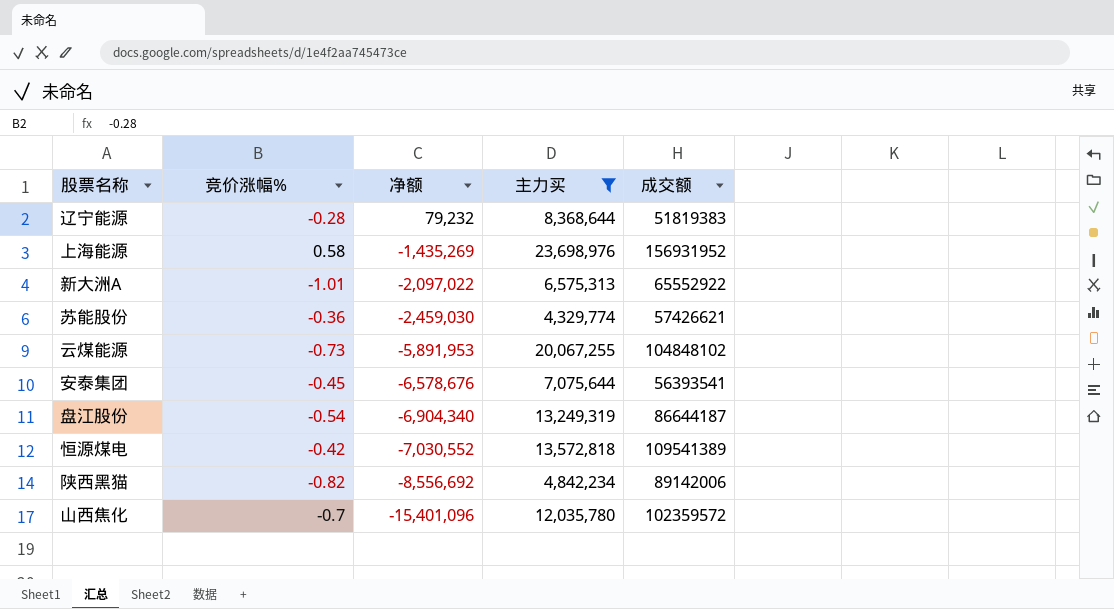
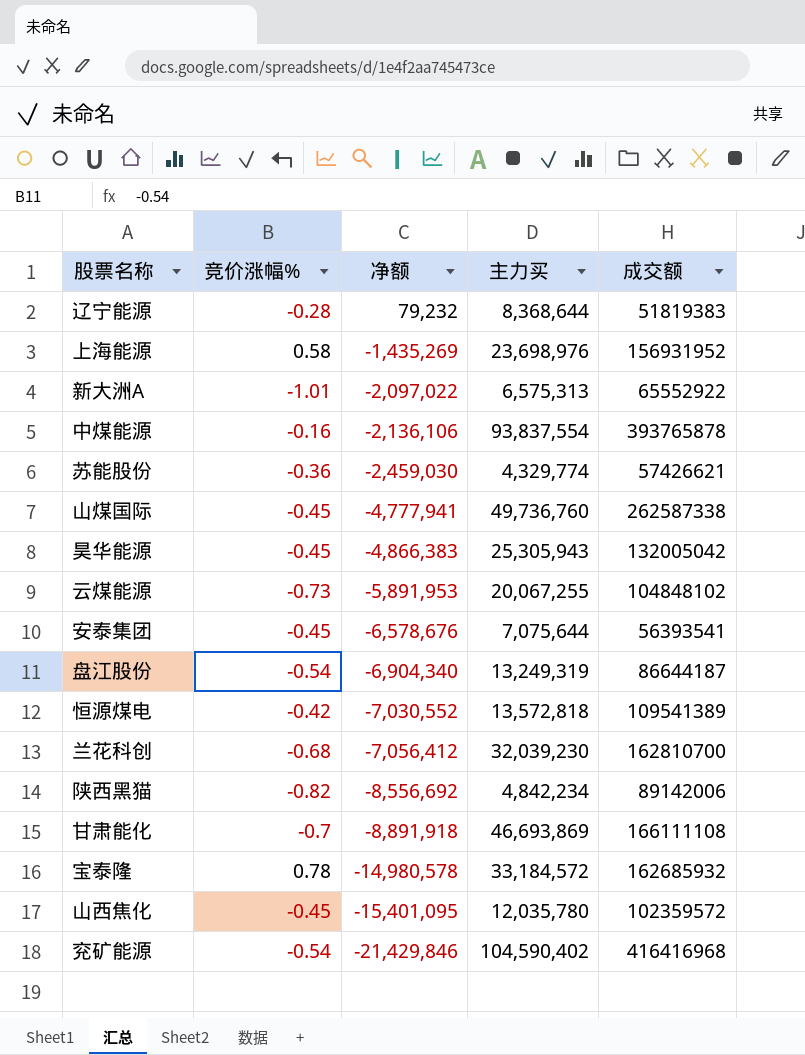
filter: 主力买 <= 23,698,976 -> none
山西焦化 | 竞价涨幅%: -0.7 -> -0.45
山西焦化 | 净额: -15,401,096 -> -15,401,095

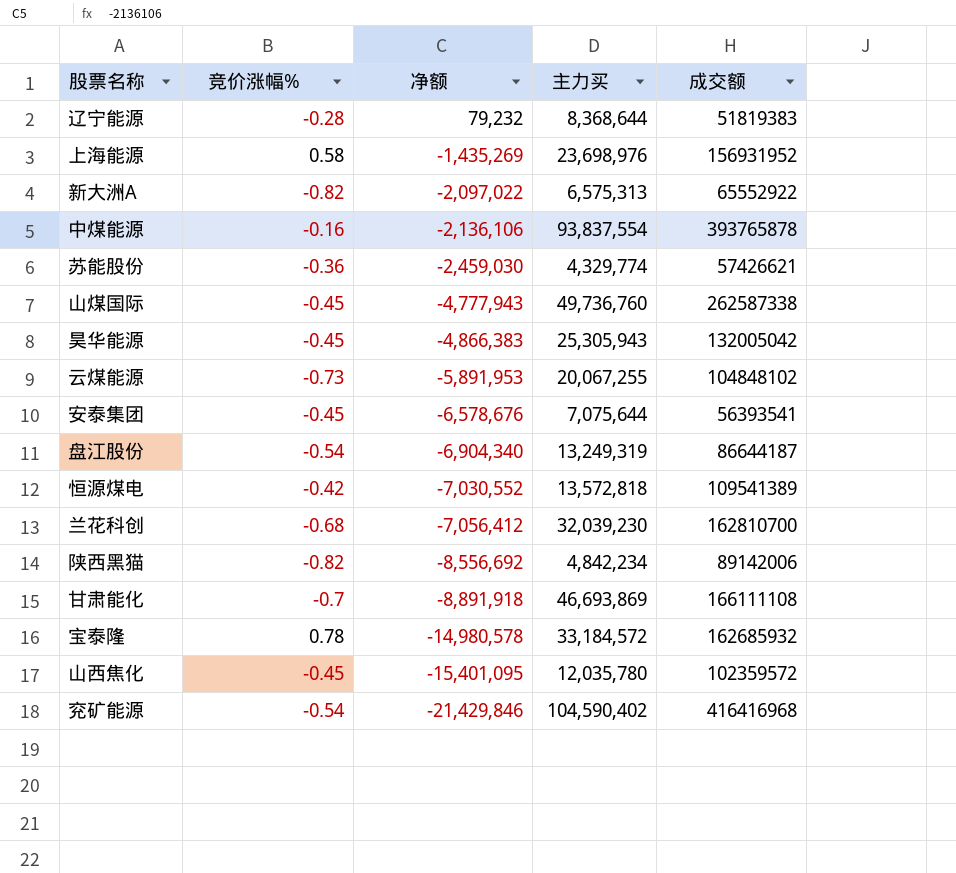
新大洲A | 竞价涨幅%: -1.01 -> -0.82
山煤国际 | 净额: -4,777,941 -> -4,777,943

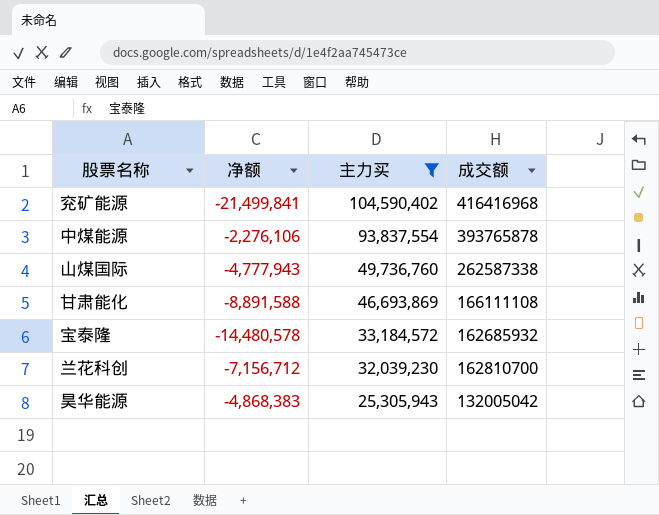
filter: none -> 主力买 >= 25,305,943
row order: 净额 descending -> 主力买 descending
column 竞价涨幅% | position: 2 -> none
兖矿能源 | 净额: -21,429,846 -> -21,499,841
中煤能源 | 净额: -2,136,106 -> -2,276,106
甘肃能化 | 净额: -8,891,918 -> -8,891,588
宝泰隆 | 净额: -14,980,578 -> -14,480,578
兰花科创 | 净额: -7,056,412 -> -7,156,712
昊华能源 | 净额: -4,866,383 -> -4,868,383

